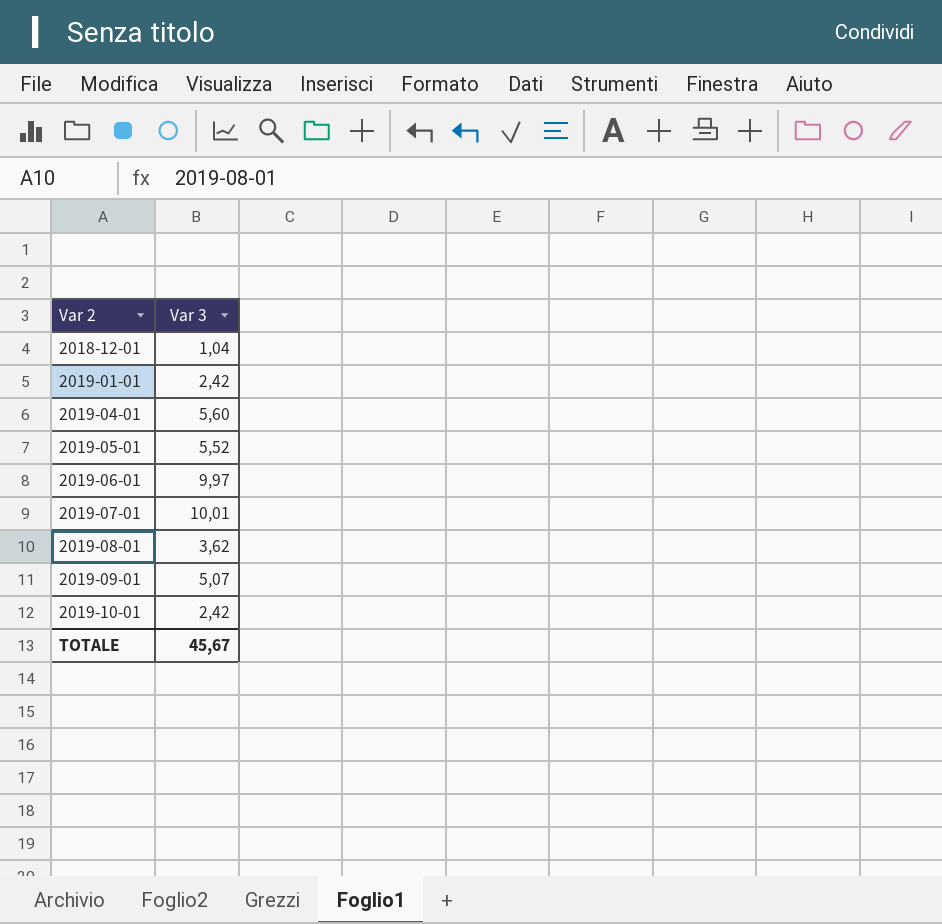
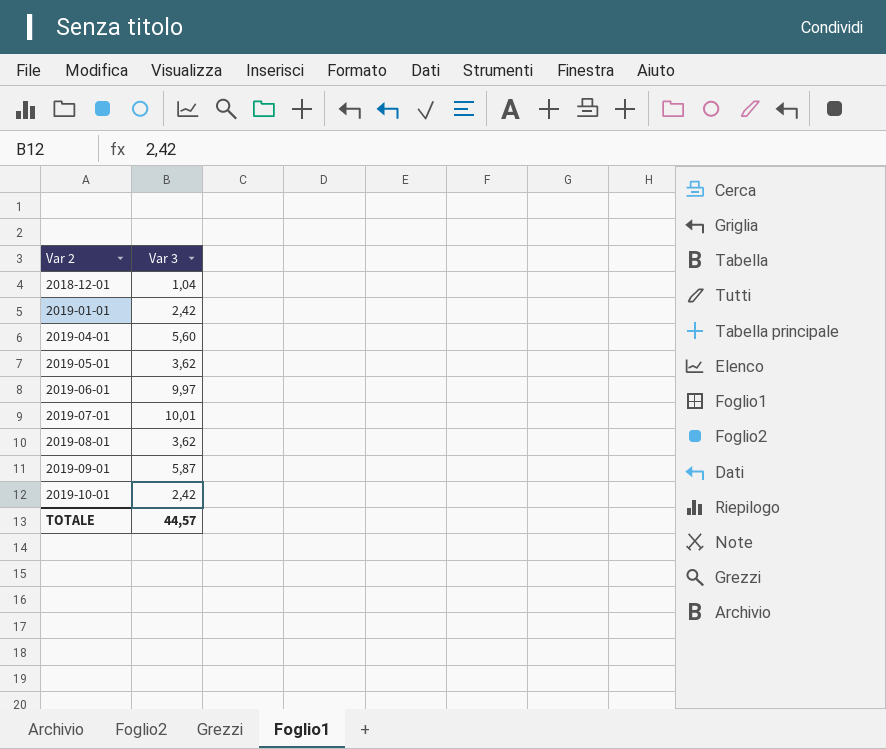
2019-05-01 | Var 3: 5,52 -> 3,62
2019-09-01 | Var 3: 5,07 -> 5,87
TOTALE | Var 3: 45,67 -> 44,57

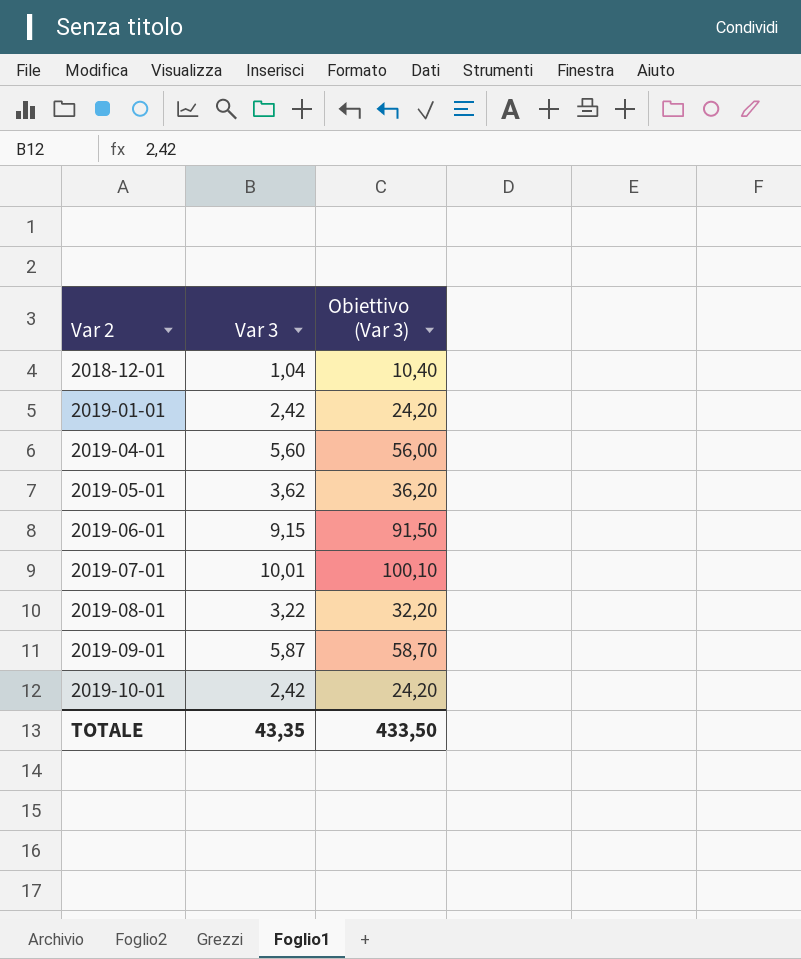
column Obiettivo (Var 3) | formula: none -> [Var 3] * 10
2019-06-01 | Var 3: 9,97 -> 9,15
2019-08-01 | Var 3: 3,62 -> 3,22
TOTALE | Var 3: 44,57 -> 43,35

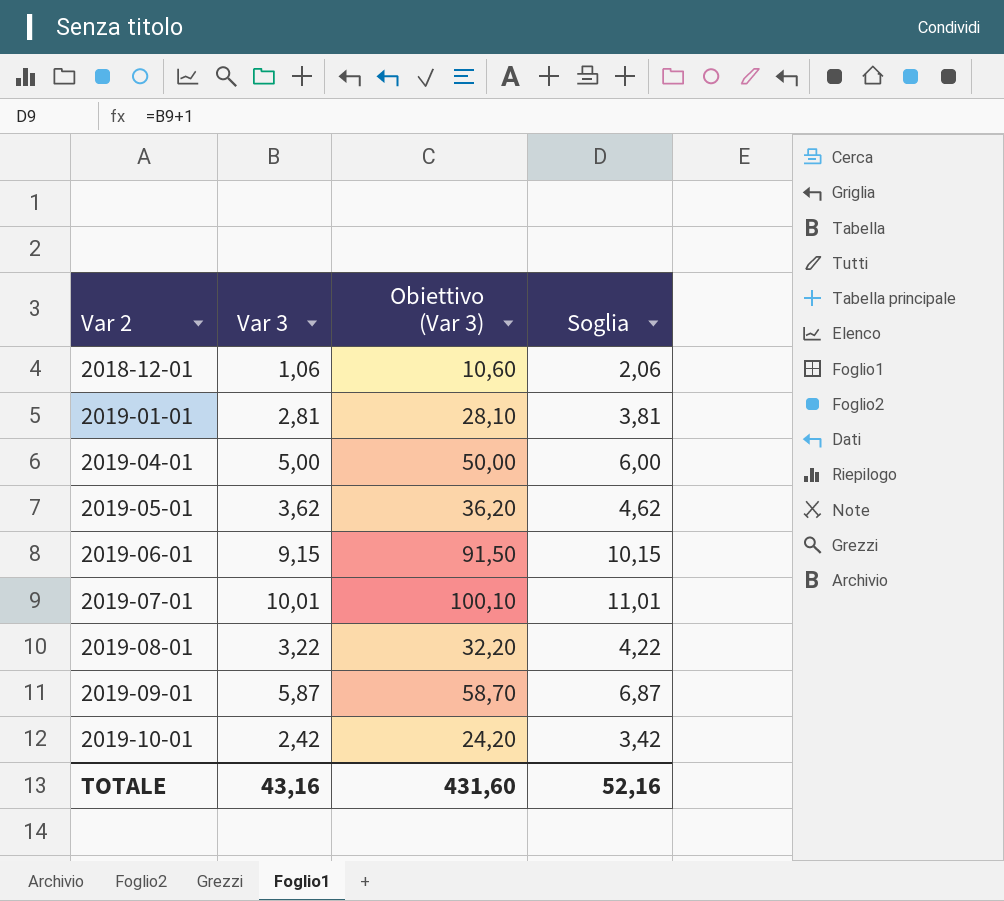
column Soglia | formula: none -> [Var 3] + 1
2018-12-01 | Var 3: 1,04 -> 1,06
2018-12-01 | Obiettivo (Var 3): 10,40 -> 10,60
2019-01-01 | Var 3: 2,42 -> 2,81
2019-01-01 | Obiettivo (Var 3): 24,20 -> 28,10
2019-04-01 | Var 3: 5,60 -> 5,00
2019-04-01 | Obiettivo (Var 3): 56,00 -> 50,00
TOTALE | Var 3: 43,35 -> 43,16
TOTALE | Obiettivo (Var 3): 433,50 -> 431,60

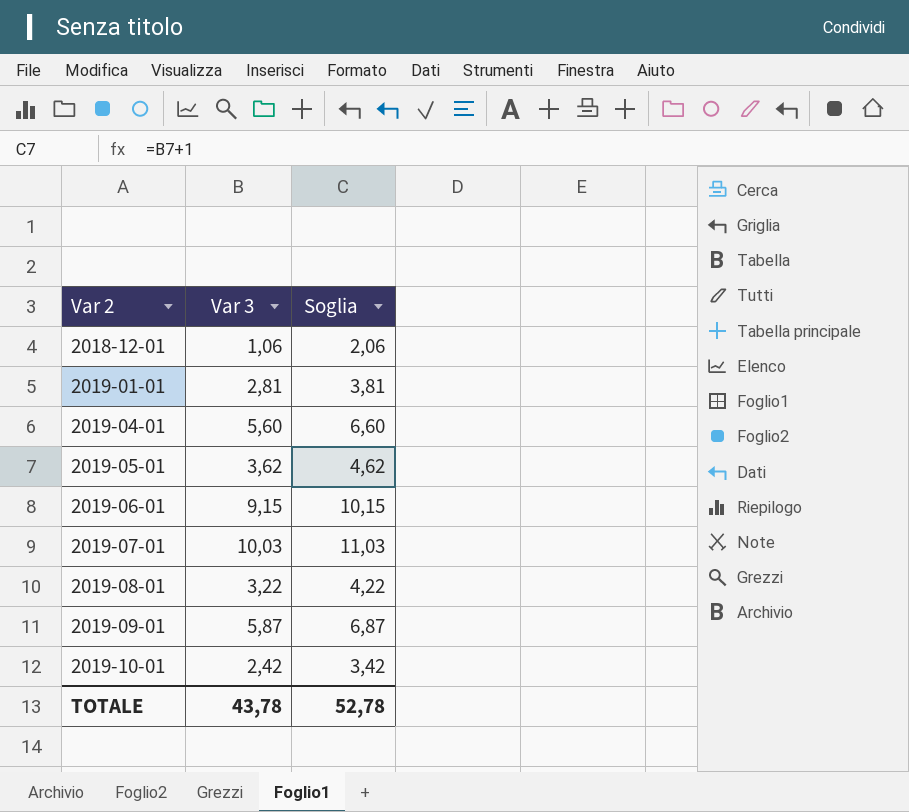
column Obiettivo (Var 3) | formula: [Var 3] * 10 -> none
2019-04-01 | Var 3: 5,00 -> 5,60
2019-04-01 | Soglia: 6,00 -> 6,60
2019-07-01 | Var 3: 10,01 -> 10,03
2019-07-01 | Soglia: 11,01 -> 11,03
TOTALE | Var 3: 43,16 -> 43,78
TOTALE | Soglia: 52,16 -> 52,78

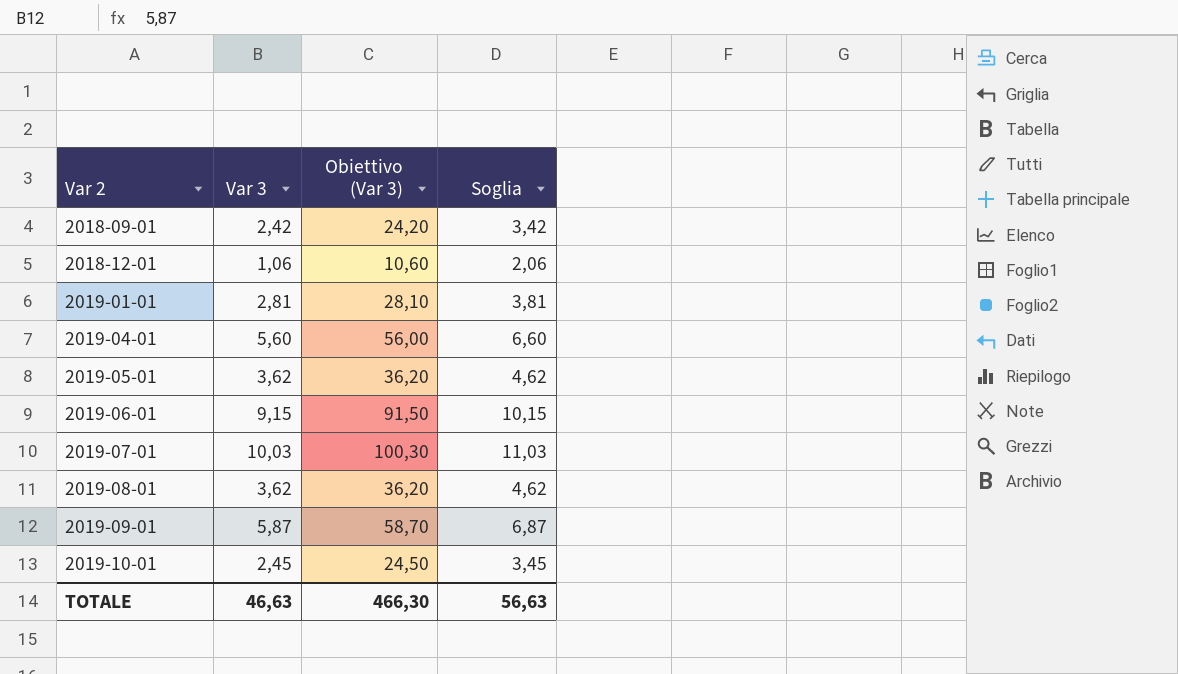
column Obiettivo (Var 3) | formula: none -> [Var 3] * 10
row 2018-09-01: none -> 2,42 | 24,20 | 3,42
2019-08-01 | Var 3: 3,22 -> 3,62
2019-08-01 | Soglia: 4,22 -> 4,62
2019-10-01 | Var 3: 2,42 -> 2,45
2019-10-01 | Soglia: 3,42 -> 3,45
TOTALE | Var 3: 43,78 -> 46,63
TOTALE | Soglia: 52,78 -> 56,63

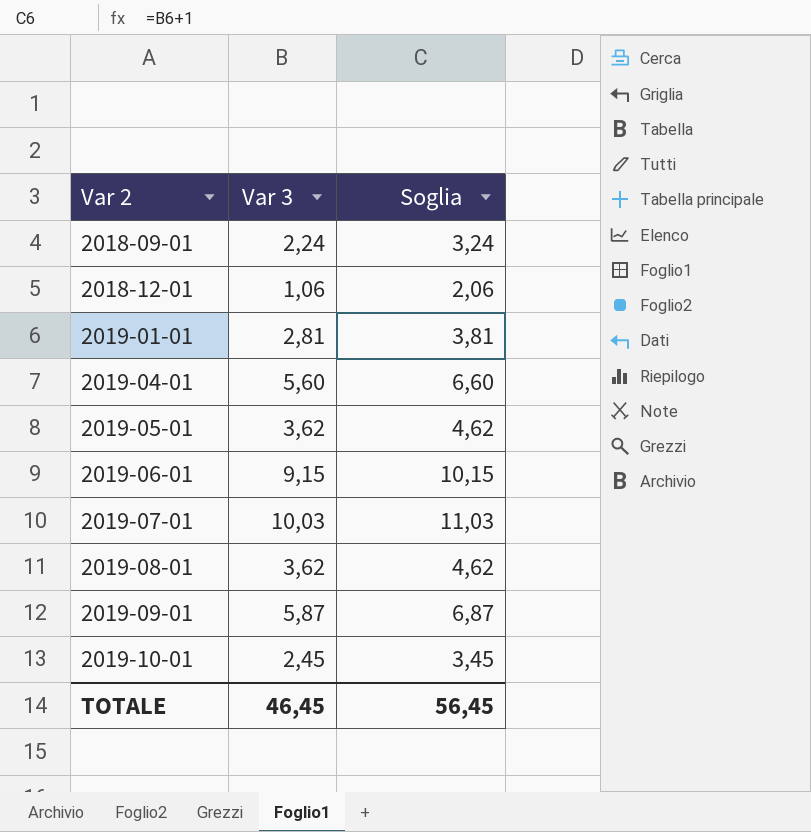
column Obiettivo (Var 3) | formula: [Var 3] * 10 -> none
2018-09-01 | Var 3: 2,42 -> 2,24
2018-09-01 | Soglia: 3,42 -> 3,24
TOTALE | Var 3: 46,63 -> 46,45
TOTALE | Soglia: 56,63 -> 56,45

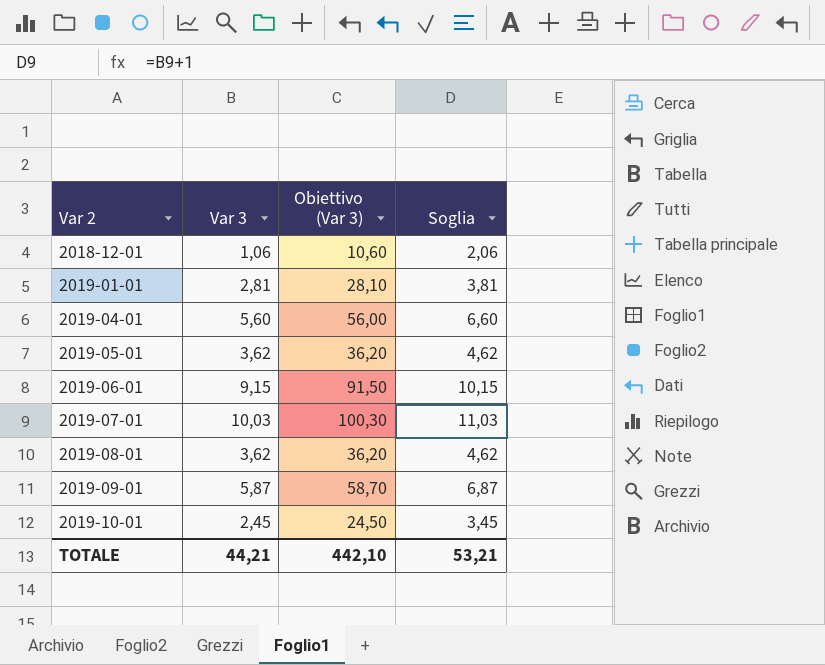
column Obiettivo (Var 3) | formula: none -> [Var 3] * 10
row 2018-09-01: 2,24 | 3,24 -> none
TOTALE | Var 3: 46,45 -> 44,21
TOTALE | Soglia: 56,45 -> 53,21

